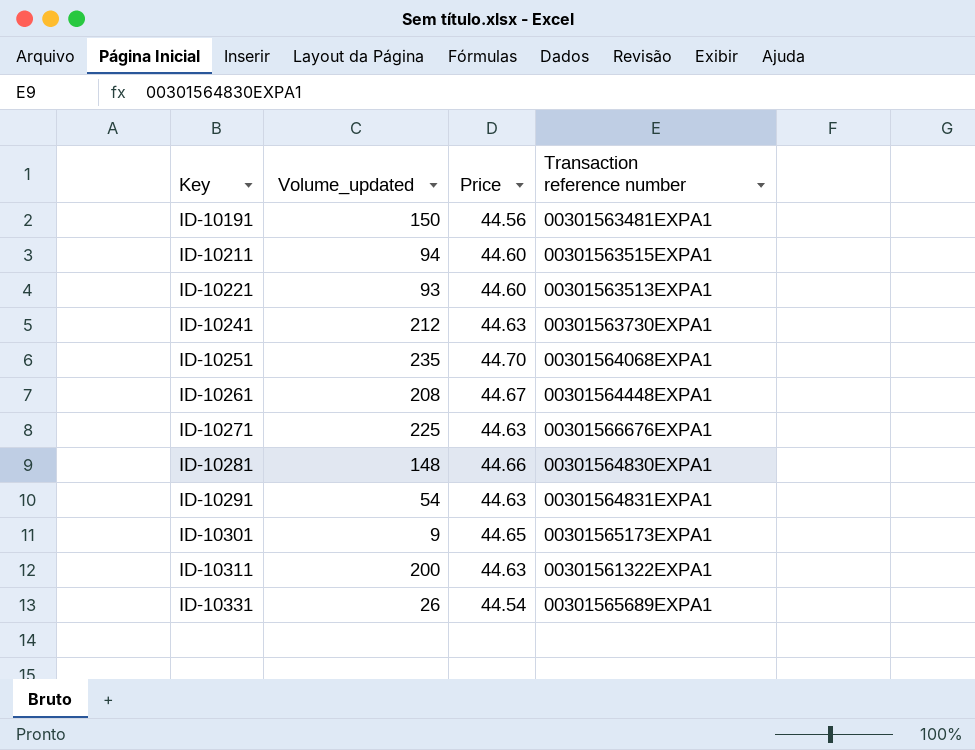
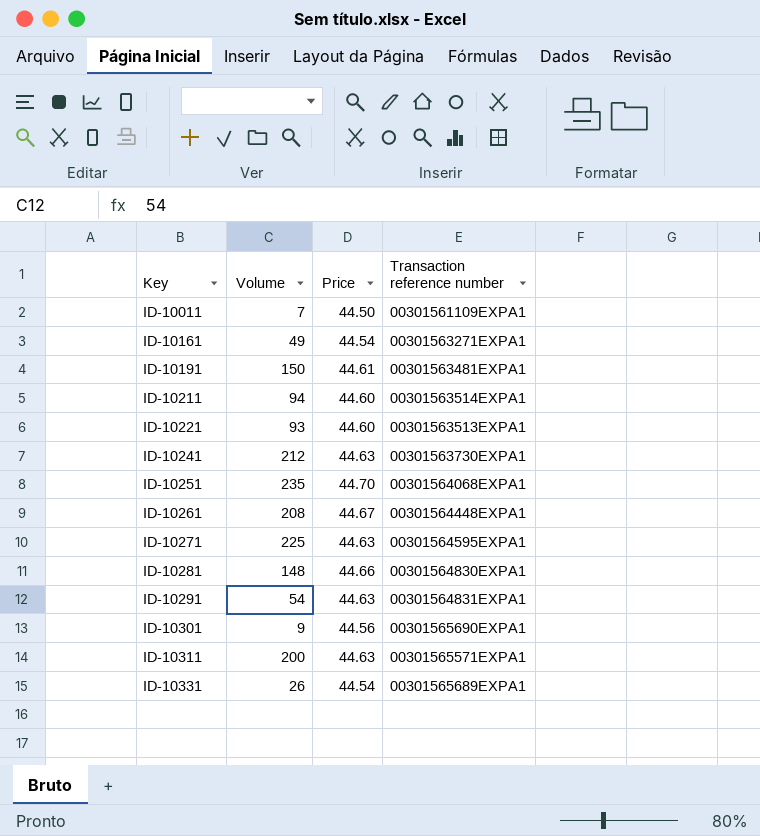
column name: Volume_updated -> Volume
row ID-10011: none -> 7 | 44.50 | 00301561109EXPA1
row ID-10161: none -> 49 | 44.54 | 00301563271EXPA1
ID-10191 | Price: 44.56 -> 44.61
ID-10211 | Transaction reference number: 00301563515EXPA1 -> 00301563514EXPA1
ID-10271 | Transaction reference number: 00301566676EXPA1 -> 00301564595EXPA1
ID-10301 | Price: 44.65 -> 44.56
ID-10301 | Transaction reference number: 00301565173EXPA1 -> 00301565690EXPA1
ID-10311 | Transaction reference number: 00301561322EXPA1 -> 00301565571EXPA1

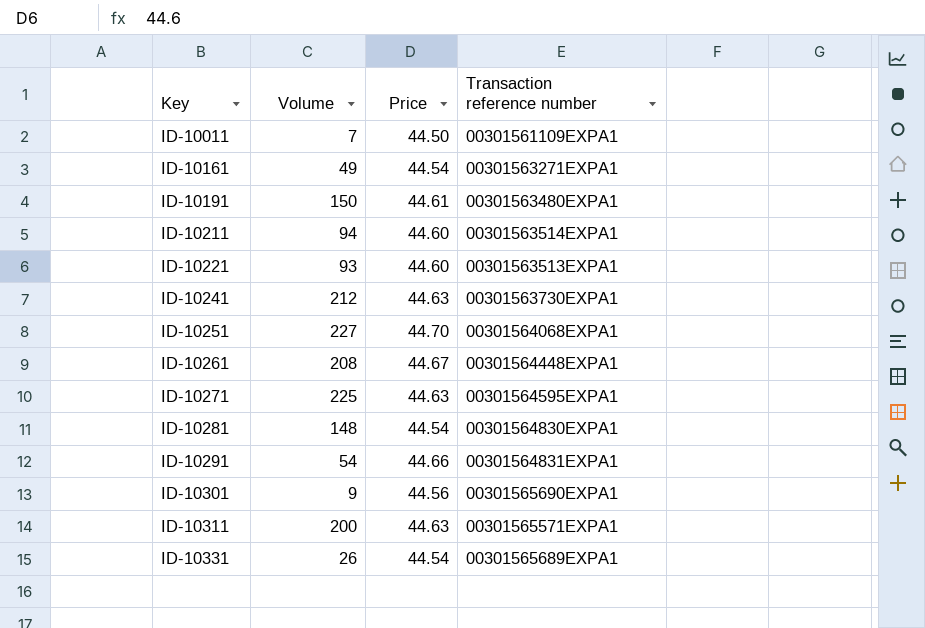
ID-10191 | Transaction reference number: 00301563481EXPA1 -> 00301563480EXPA1
ID-10251 | Volume: 235 -> 227
ID-10281 | Price: 44.66 -> 44.54
ID-10291 | Price: 44.63 -> 44.66

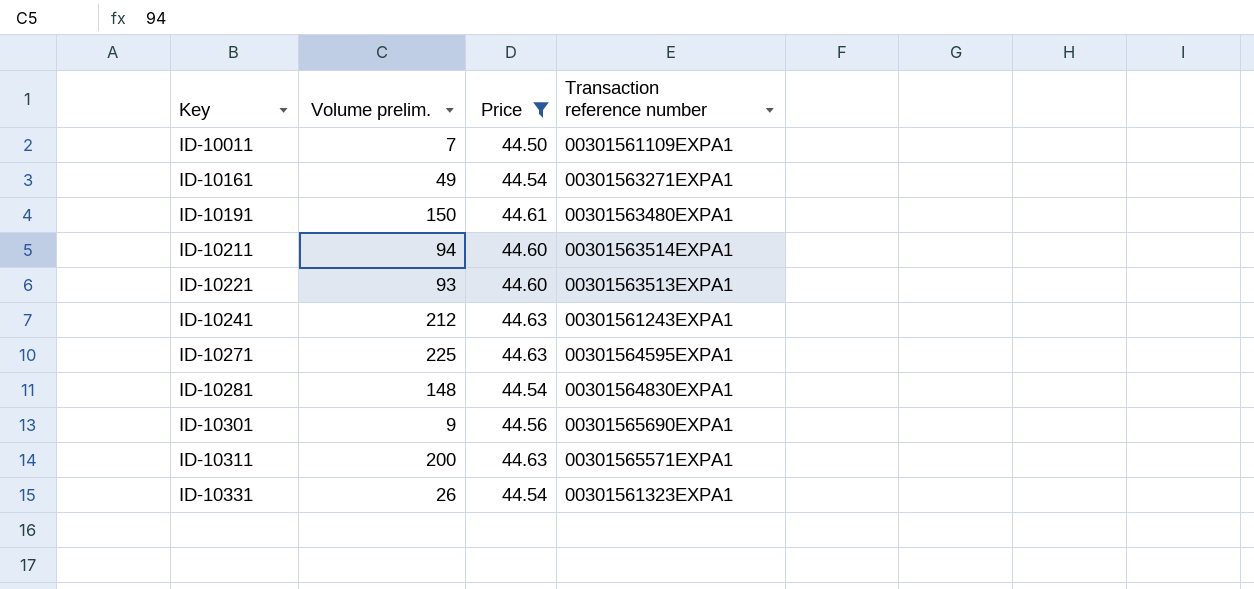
filter: none -> Price <= 44.63
column name: Volume -> Volume prelim.
ID-10241 | Transaction reference number: 00301563730EXPA1 -> 00301561243EXPA1
ID-10331 | Transaction reference number: 00301565689EXPA1 -> 00301561323EXPA1

